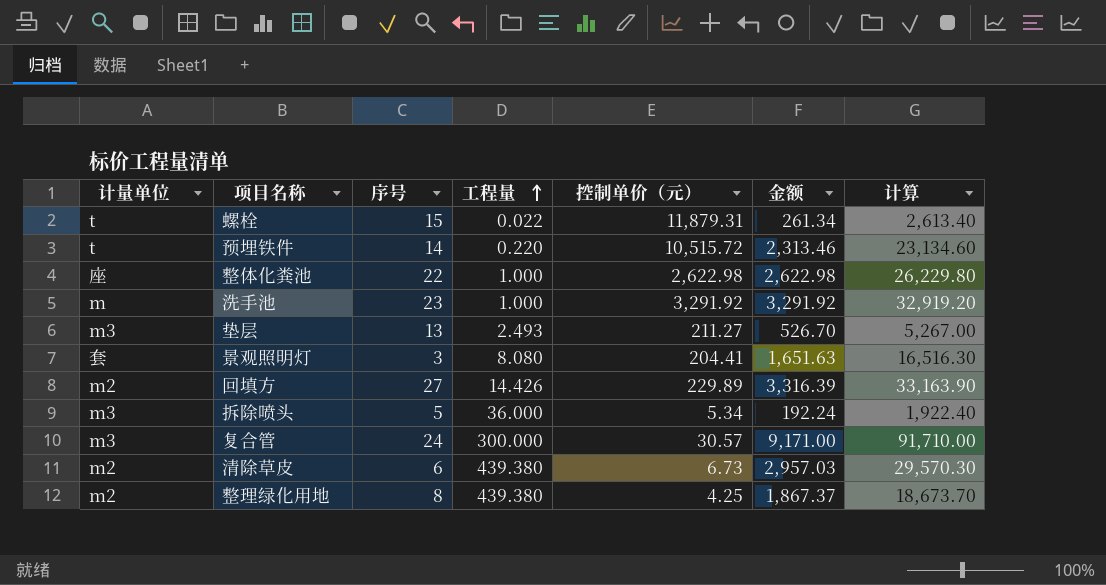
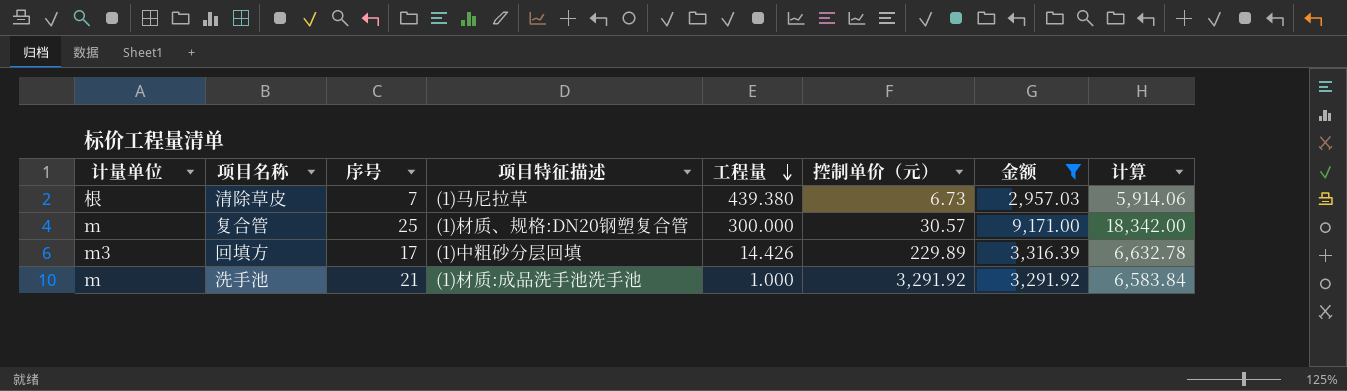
filter: none -> 金额 >= 2,957.03
row order: 工程量 ascending -> 工程量 descending
column 项目特征描述 | position: none -> 4
column 计算 | formula: [金额] * 10 -> [金额] * 2
清除草皮 | 计量单位: m2 -> 根
清除草皮 | 序号: 6 -> 7
复合管 | 计量单位: m3 -> m
复合管 | 序号: 24 -> 25
回填方 | 计量单位: m2 -> m3
回填方 | 序号: 27 -> 17
洗手池 | 序号: 23 -> 21

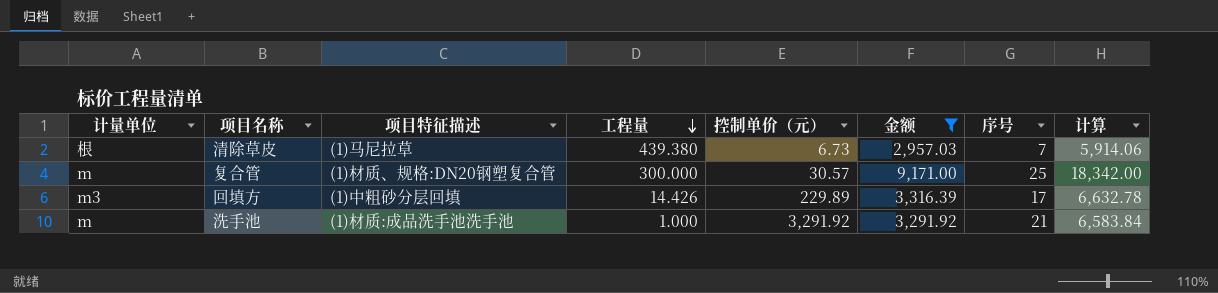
column 序号 | position: 3 -> 7

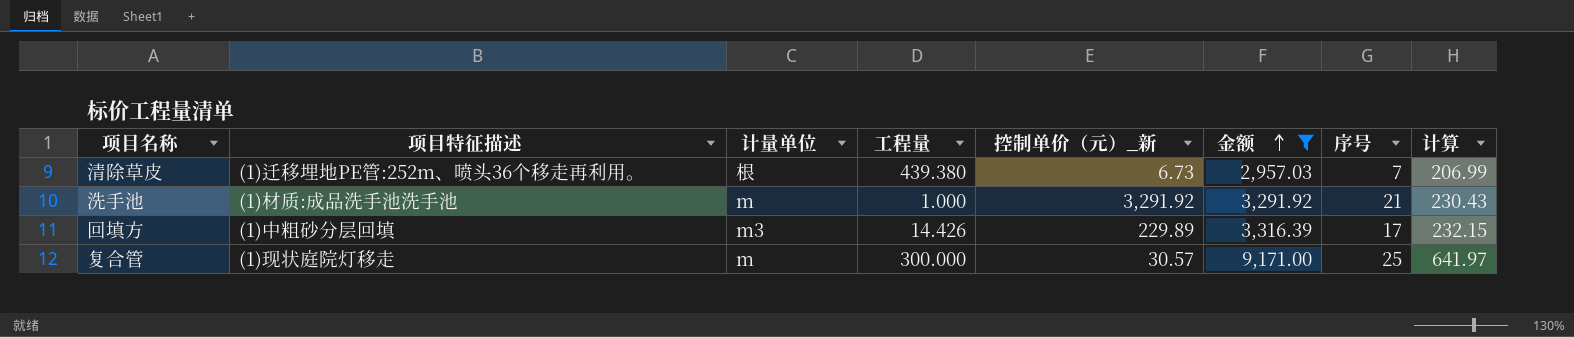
row order: 工程量 descending -> 金额 ascending
column 计量单位 | position: 1 -> 3
column name: 控制单价（元） -> 控制单价（元）_新
column 计算 | formula: [金额] * 2 -> [金额] * 0.07
清除草皮 | 项目特征描述: (1)马尼拉草 -> (1)迁移埋地PE管:252m、喷头36个移走再利用。
复合管 | 项目特征描述: (1)材质、规格:DN20钢塑复合管 -> (1)现状庭院灯移走

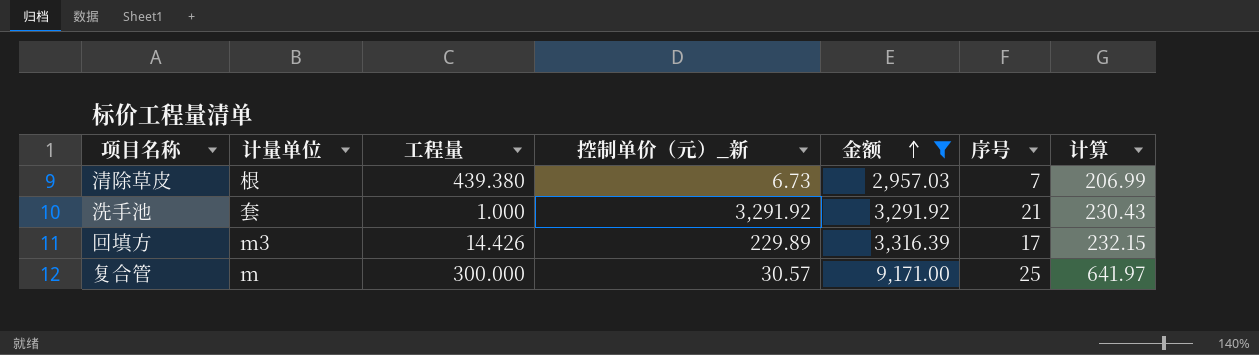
column 项目特征描述 | position: 2 -> none
洗手池 | 计量单位: m -> 套

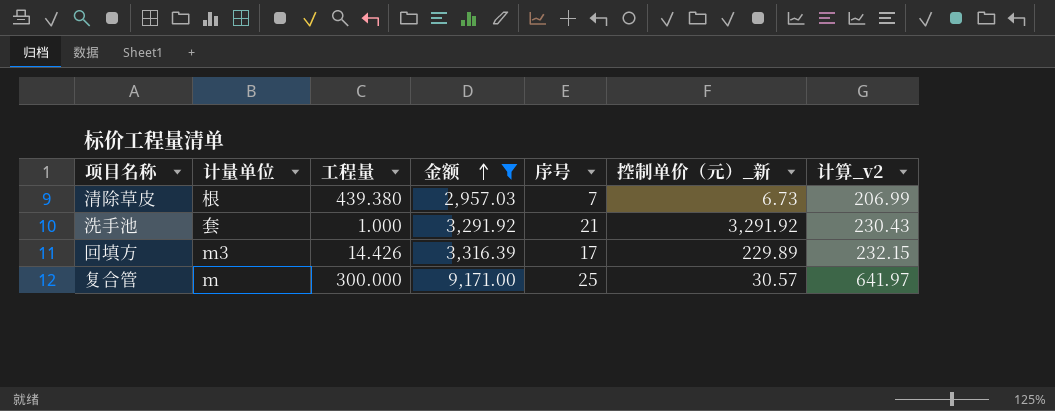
column 控制单价（元）_新 | position: 4 -> 6
column name: 计算 -> 计算_v2

